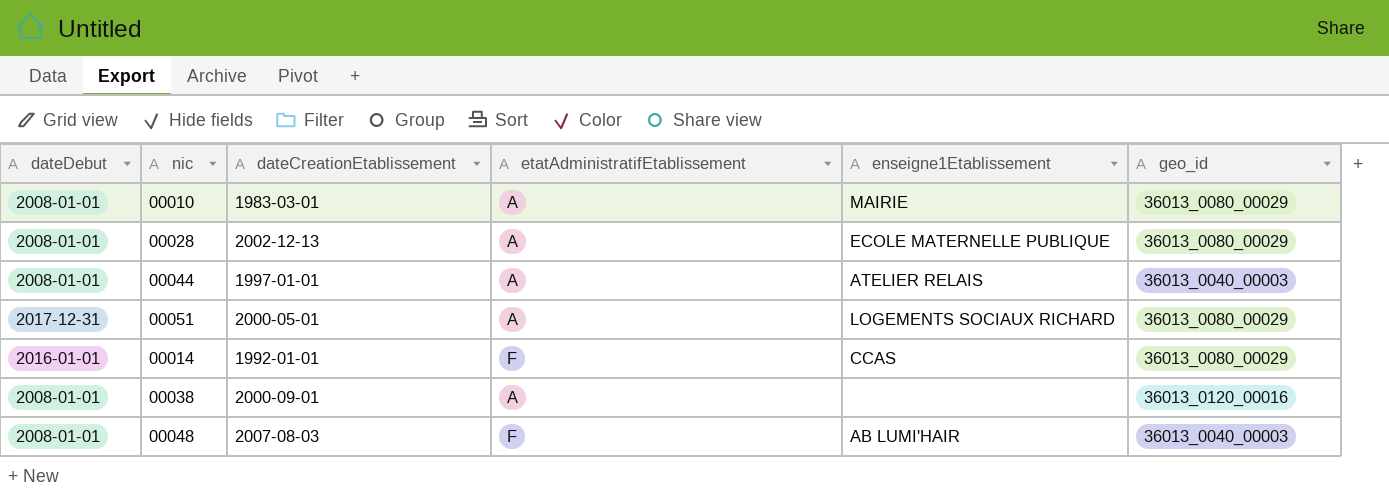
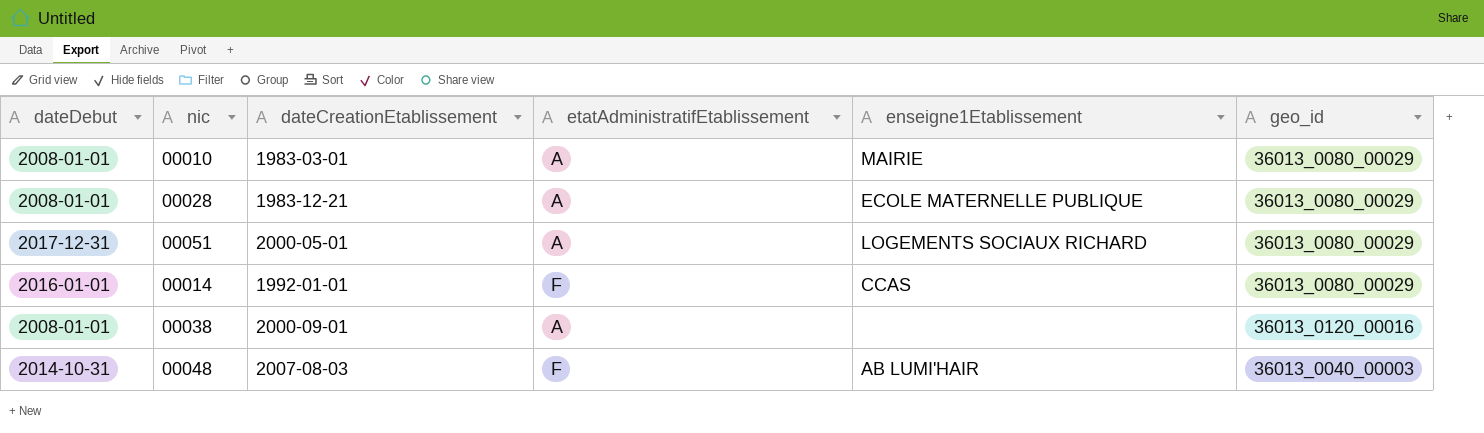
row 00044: 2008-01-01 | 1997-01-01 | A | ATELIER RELAIS | 36013_0040_00003 -> none
00028 | dateCreationEtablissement: 2002-12-13 -> 1983-12-21
00048 | dateDebut: 2008-01-01 -> 2014-10-31

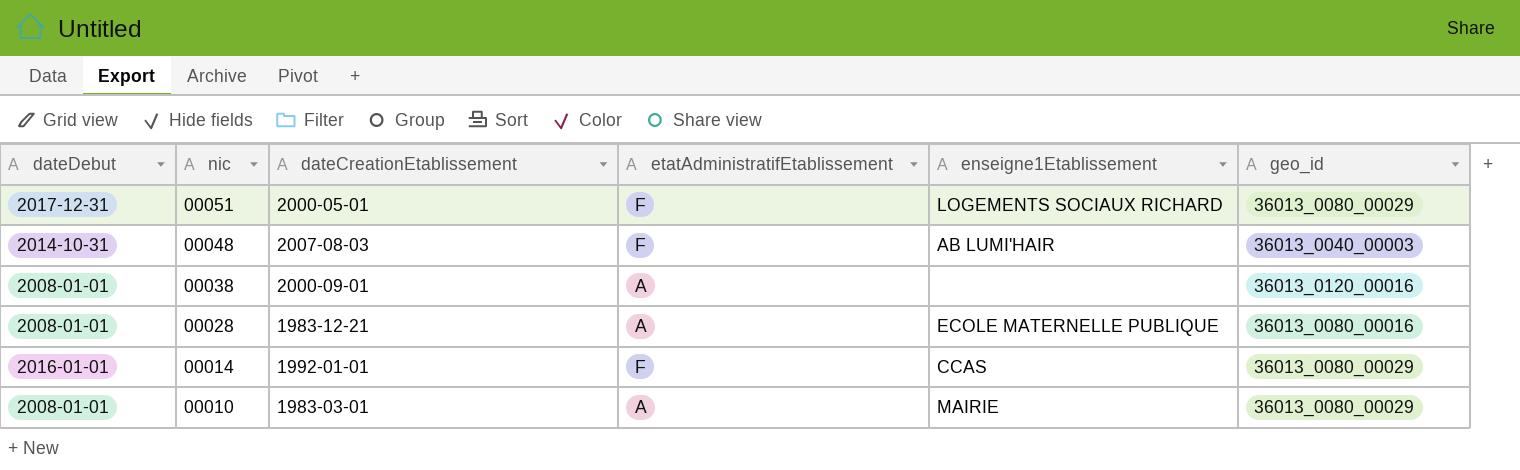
row order: none -> nic descending
00051 | etatAdministratifEtablissement: A -> F
00028 | geo_id: 36013_0080_00029 -> 36013_0080_00016

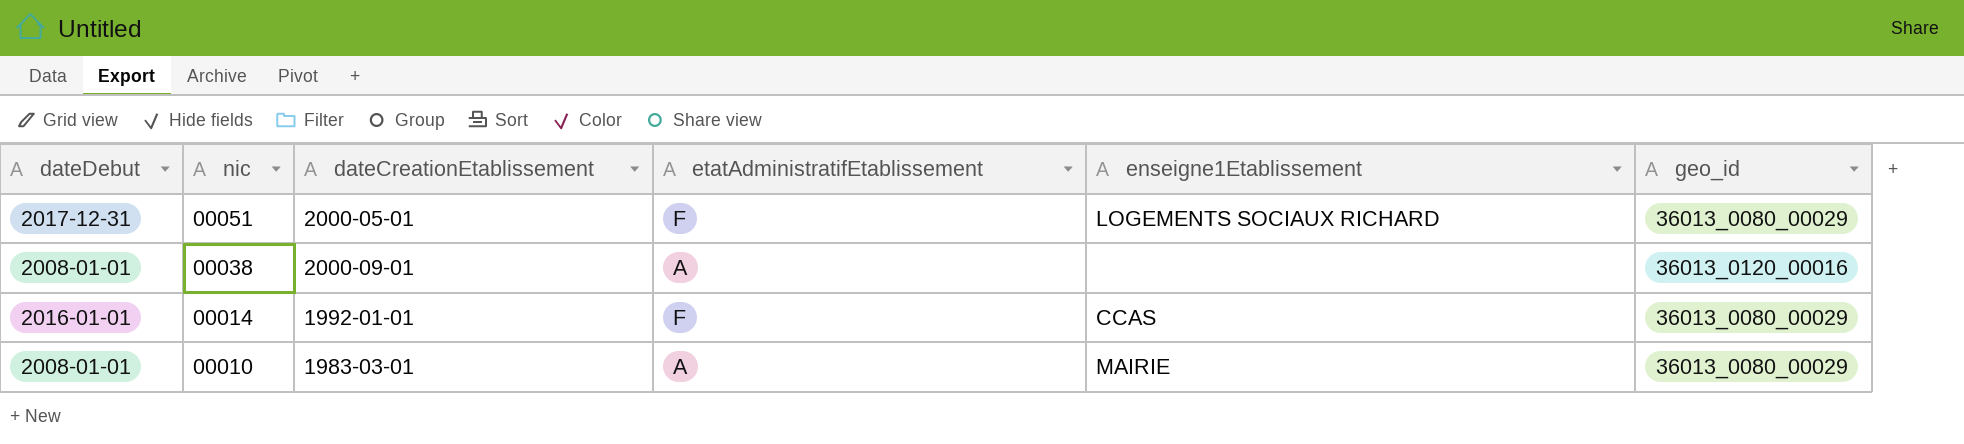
row 00048: 2014-10-31 | 2007-08-03 | F | AB LUMI'HAIR | 36013_0040_00003 -> none
row 00028: 2008-01-01 | 1983-12-21 | A | ECOLE MATERNELLE PUBLIQUE | 36013_0080_00016 -> none

